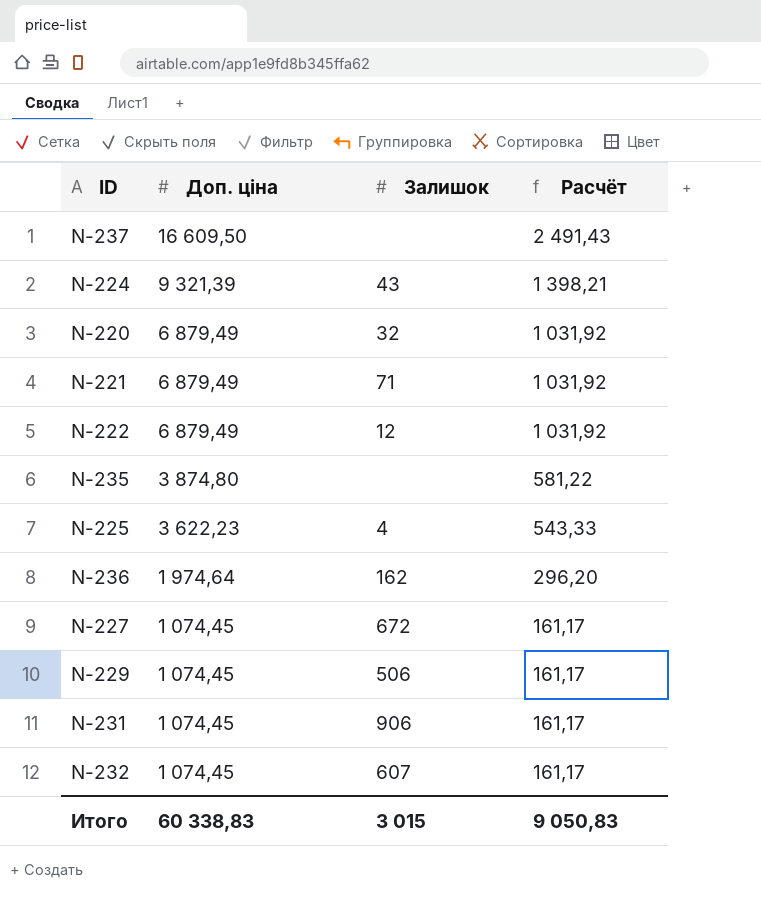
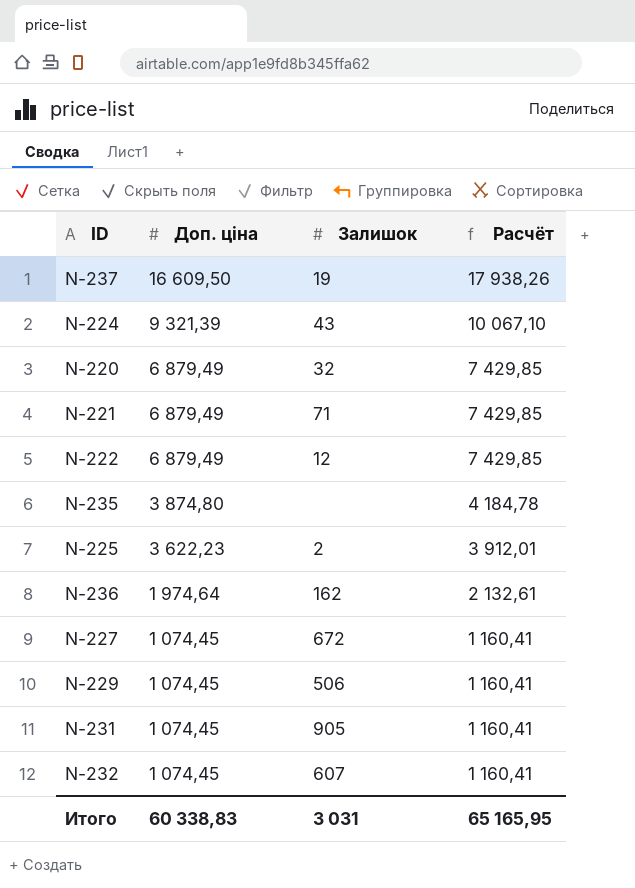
column Расчёт | formula: [Доп. ціна] * 0,15 -> [Доп. ціна] * 1,08
N-237 | Залишок: none -> 19
N-225 | Залишок: 4 -> 2
N-231 | Залишок: 906 -> 905
Итого | Залишок: 3 015 -> 3 031
Итого | Расчёт: 9 050,83 -> 65 165,95

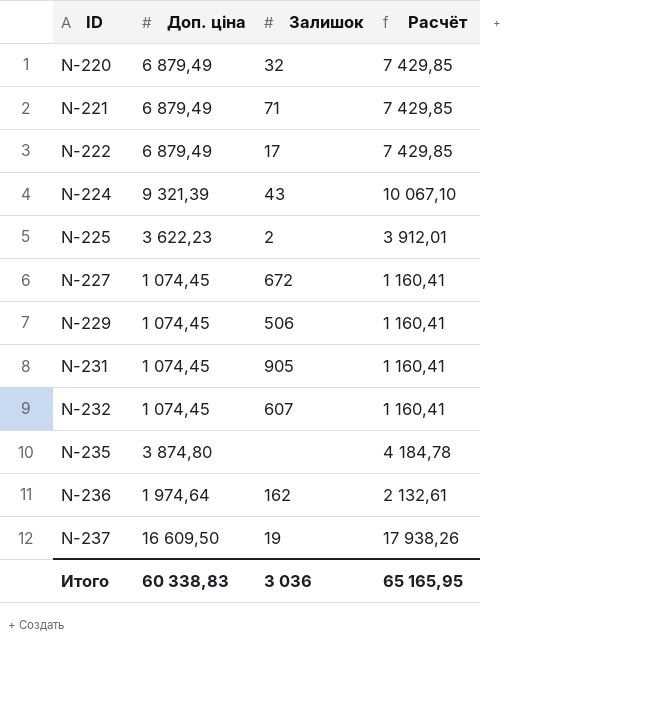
row order: Доп. ціна descending -> ID ascending
N-222 | Залишок: 12 -> 17
Итого | Залишок: 3 031 -> 3 036

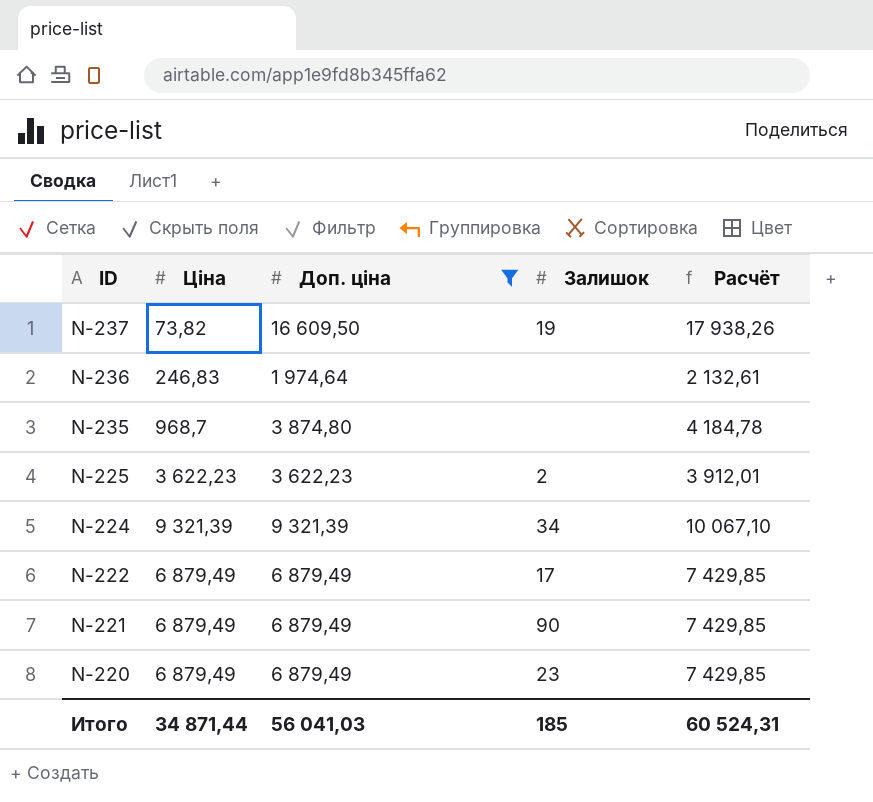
filter: none -> Доп. ціна != 1 074,45
row order: ID ascending -> ID descending
column Ціна | position: none -> 2
N-236 | Залишок: 162 -> none
N-224 | Залишок: 43 -> 34
N-221 | Залишок: 71 -> 90
N-220 | Залишок: 32 -> 23
Итого | Доп. ціна: 60 338,83 -> 56 041,03
Итого | Залишок: 3 036 -> 185
Итого | Расчёт: 65 165,95 -> 60 524,31

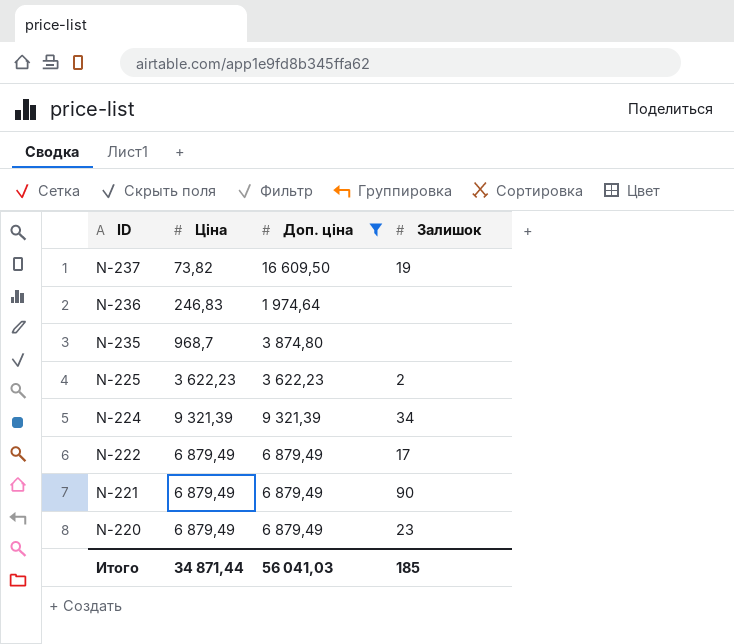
column Расчёт | formula: [Доп. ціна] * 1,08 -> none

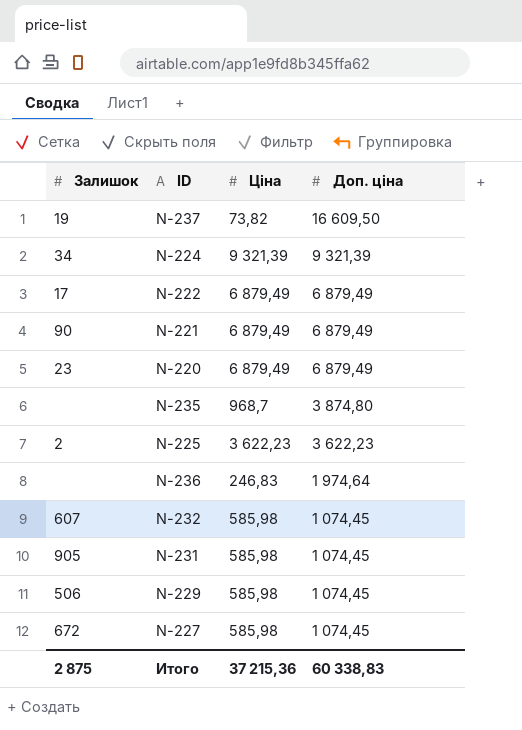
filter: Доп. ціна != 1 074,45 -> none
row order: ID descending -> Доп. ціна descending
column Залишок | position: 4 -> 1
Итого | Залишок: 185 -> 2 875
Итого | Ціна: 34 871,44 -> 37 215,36
Итого | Доп. ціна: 56 041,03 -> 60 338,83

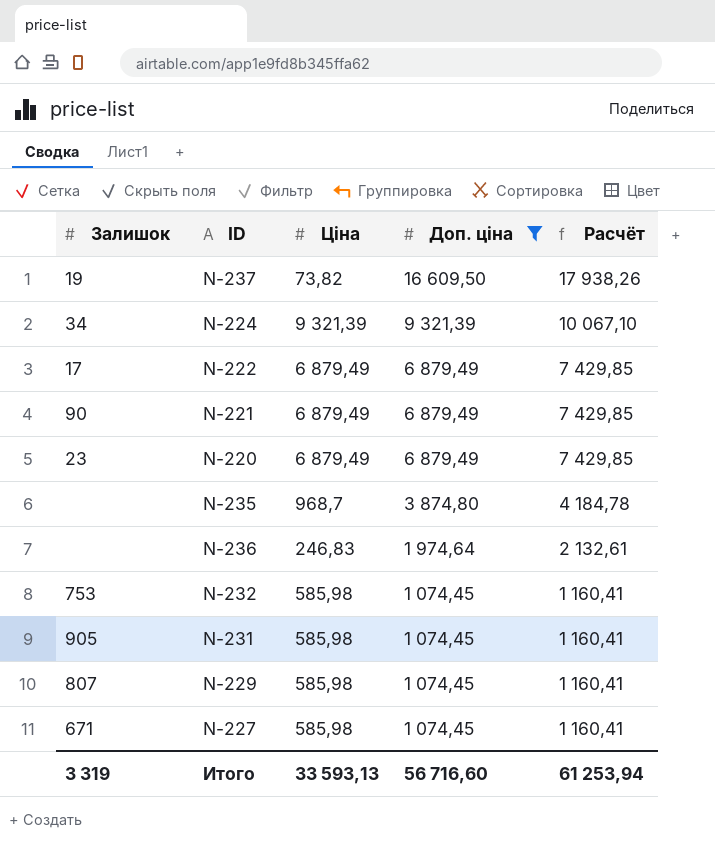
filter: none -> Доп. ціна != 3 622,23
column Расчёт | formula: none -> [Доп. ціна] * 1,08
N-232 | Залишок: 607 -> 753
N-229 | Залишок: 506 -> 807
N-227 | Залишок: 672 -> 671
Итого | Залишок: 2 875 -> 3 319
Итого | Ціна: 37 215,36 -> 33 593,13
Итого | Доп. ціна: 60 338,83 -> 56 716,60

